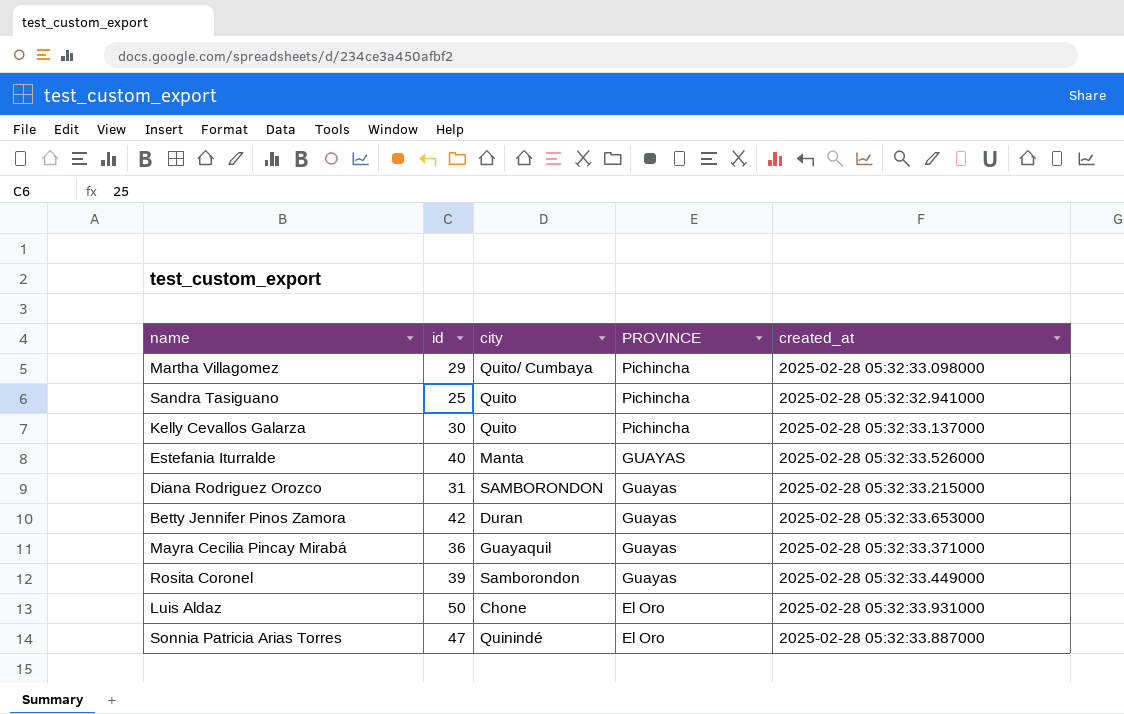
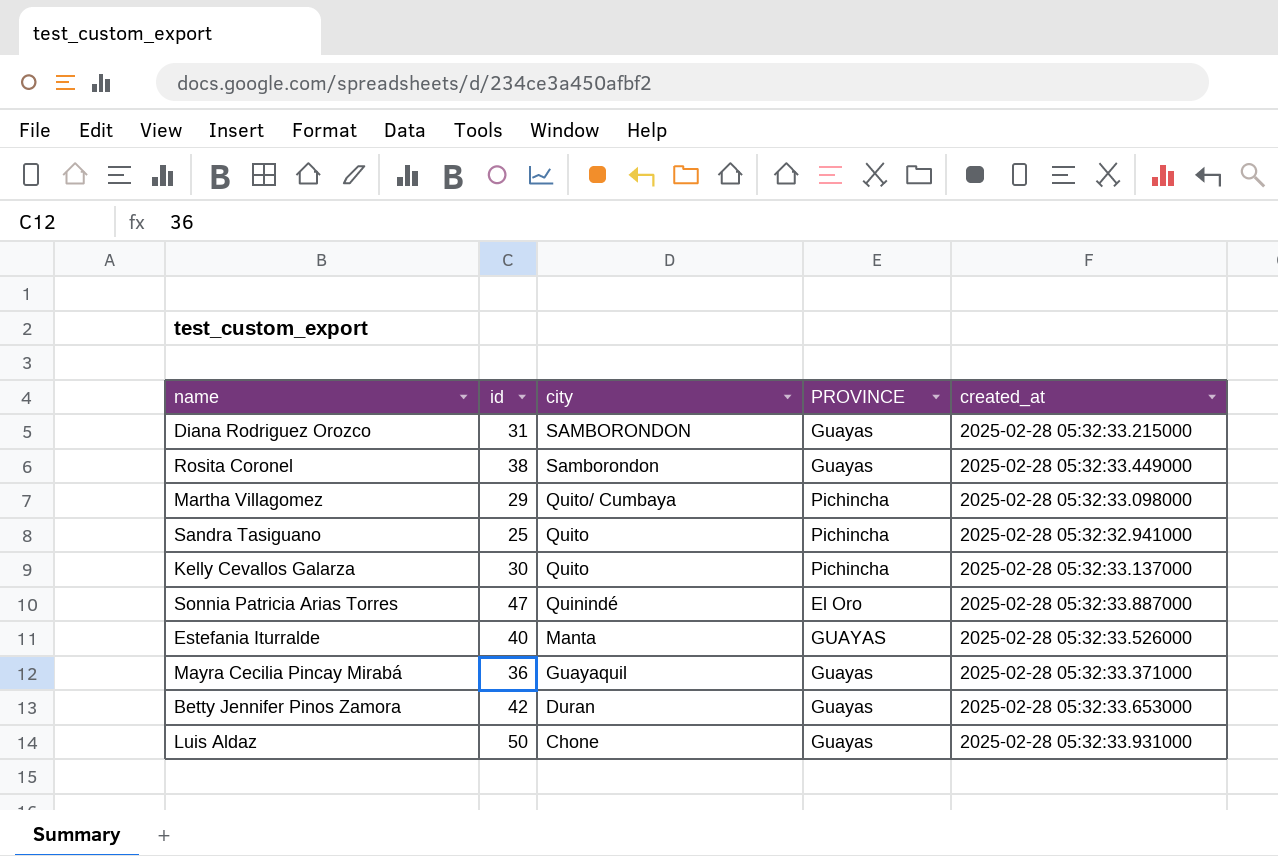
row order: PROVINCE descending -> city descending
Rosita Coronel | id: 39 -> 38
Luis Aldaz | PROVINCE: El Oro -> Guayas

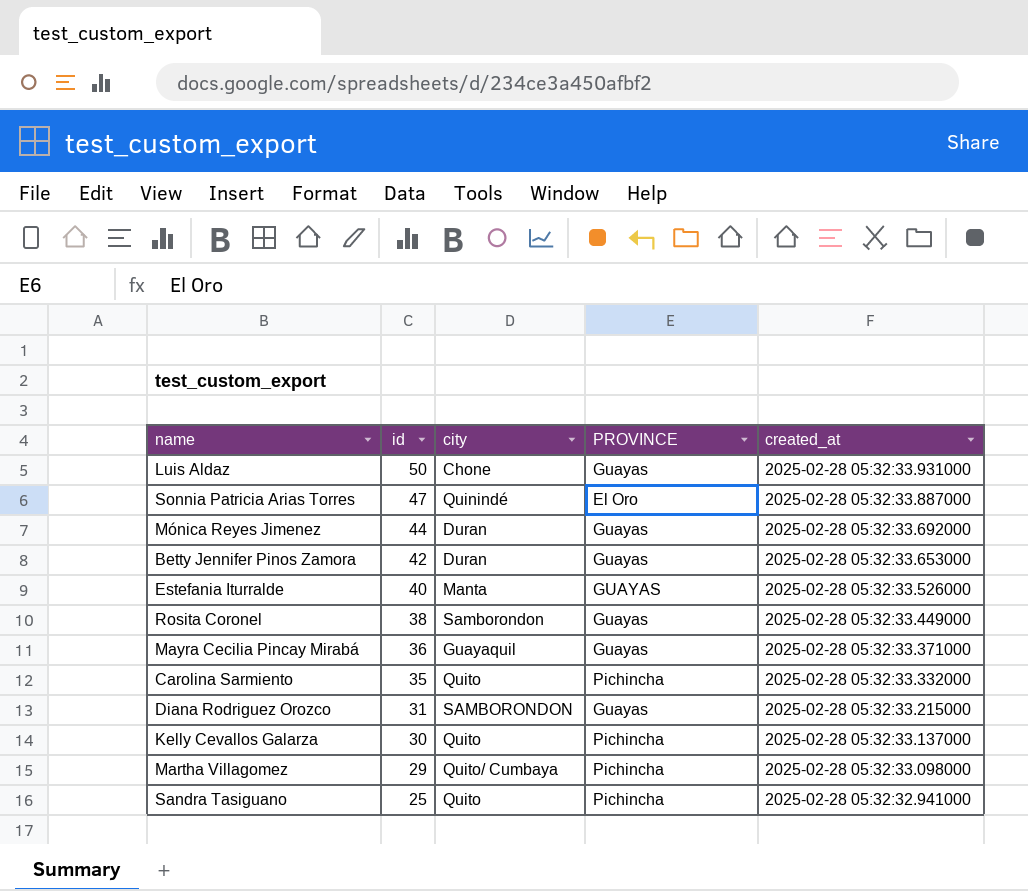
row order: city descending -> id descending
row Mónica Reyes Jimenez: none -> 44 | Duran | Guayas | 2025-02-28 05:32:33.692000
row Carolina Sarmiento: none -> 35 | Quito | Pichincha | 2025-02-28 05:32:33.332000

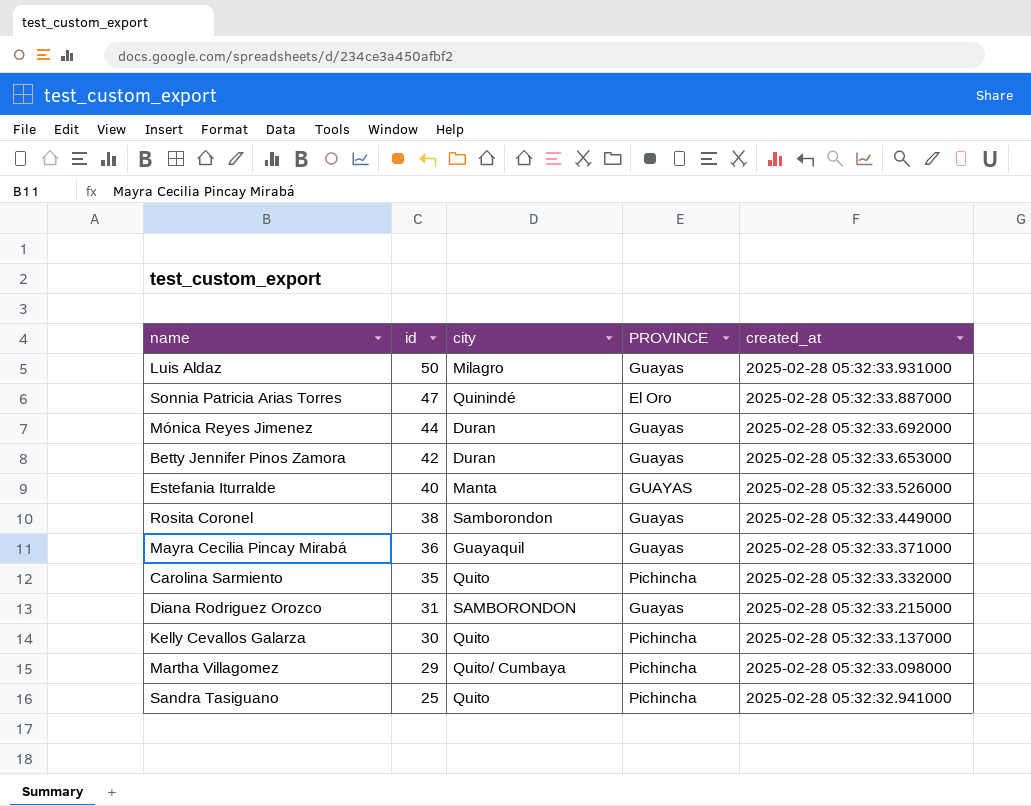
Luis Aldaz | city: Chone -> Milagro

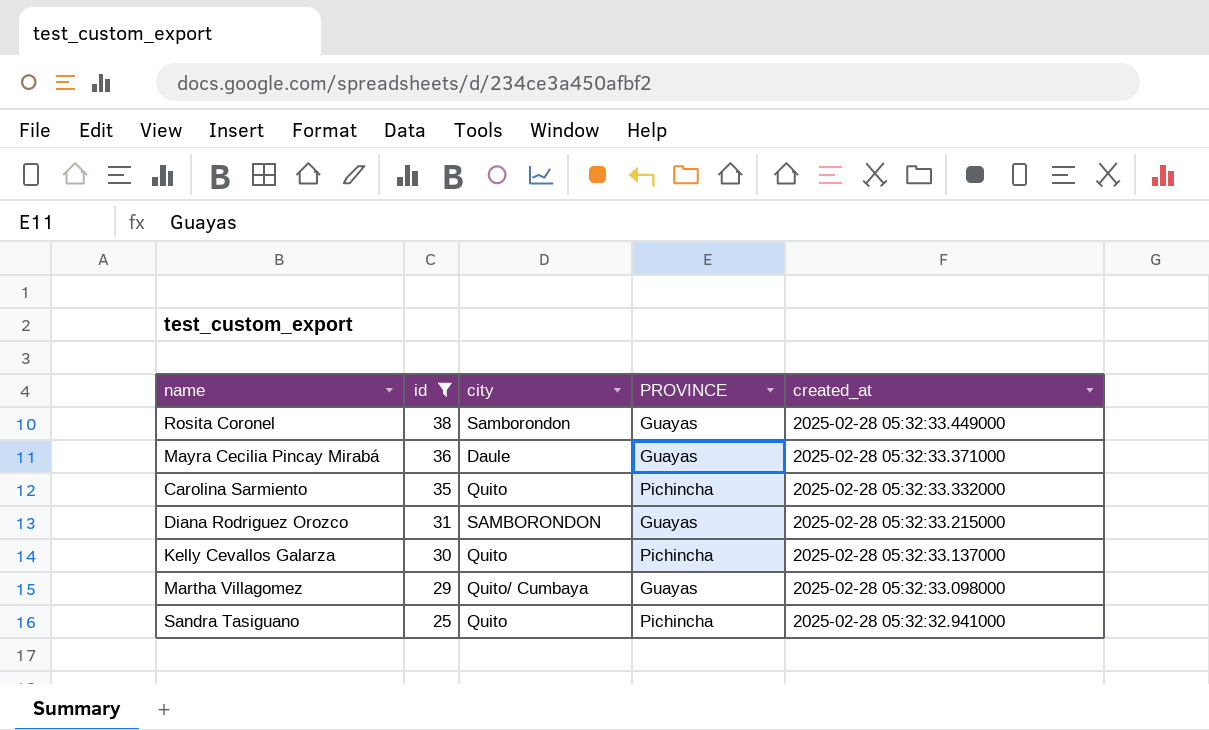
filter: none -> id <= 38
Mayra Cecilia Pincay Mirabá | city: Guayaquil -> Daule
Martha Villagomez | PROVINCE: Pichincha -> Guayas

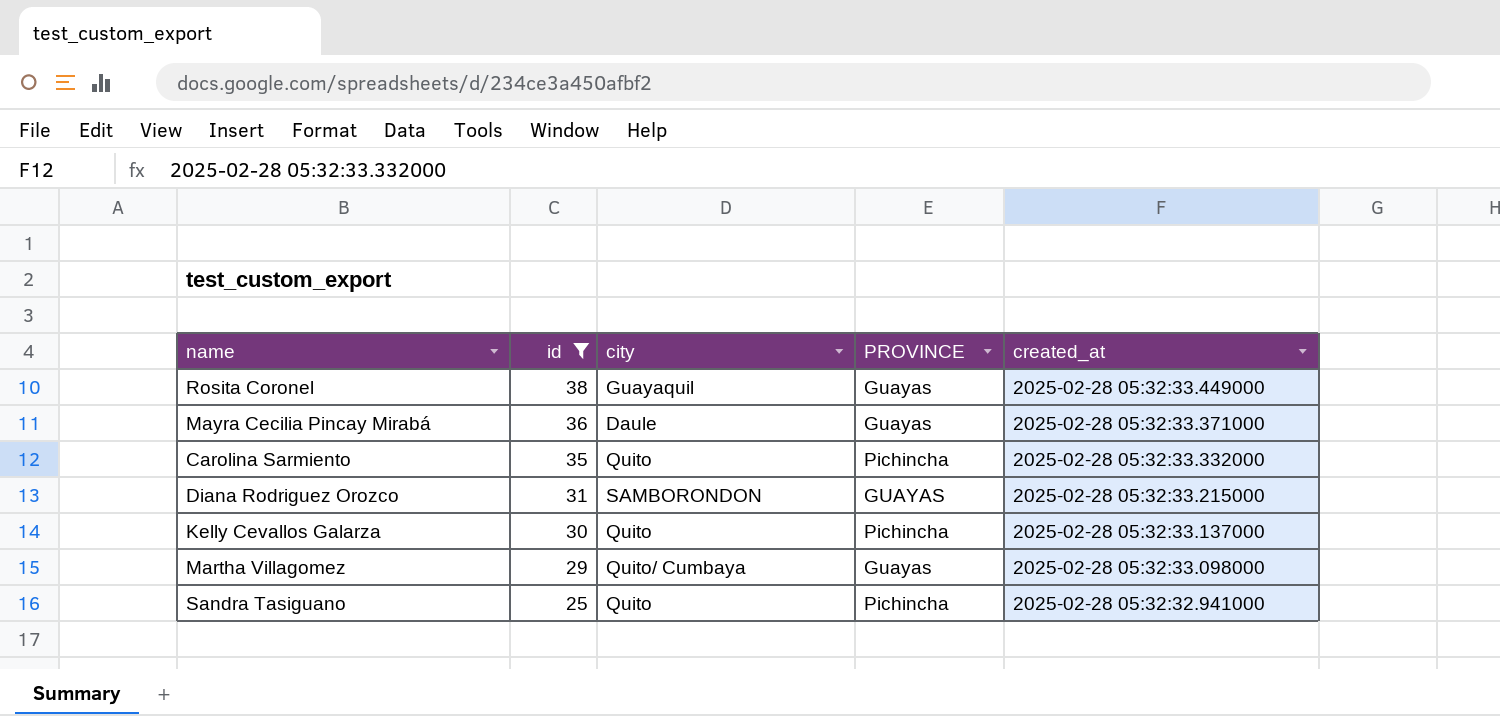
Rosita Coronel | city: Samborondon -> Guayaquil
Diana Rodriguez Orozco | PROVINCE: Guayas -> GUAYAS

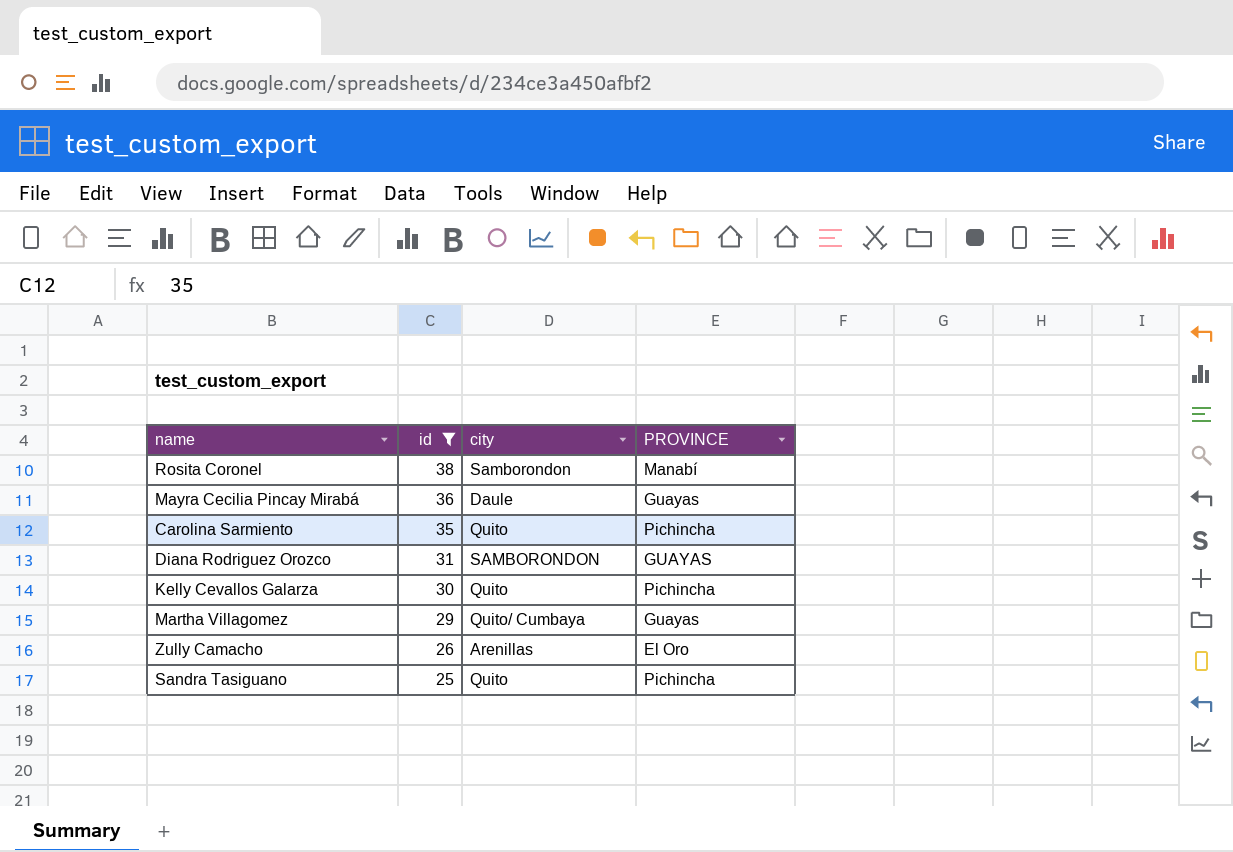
column created_at | position: 5 -> none
Rosita Coronel | city: Guayaquil -> Samborondon
Rosita Coronel | PROVINCE: Guayas -> Manabí
row Zully Camacho: none -> 26 | Arenillas | El Oro

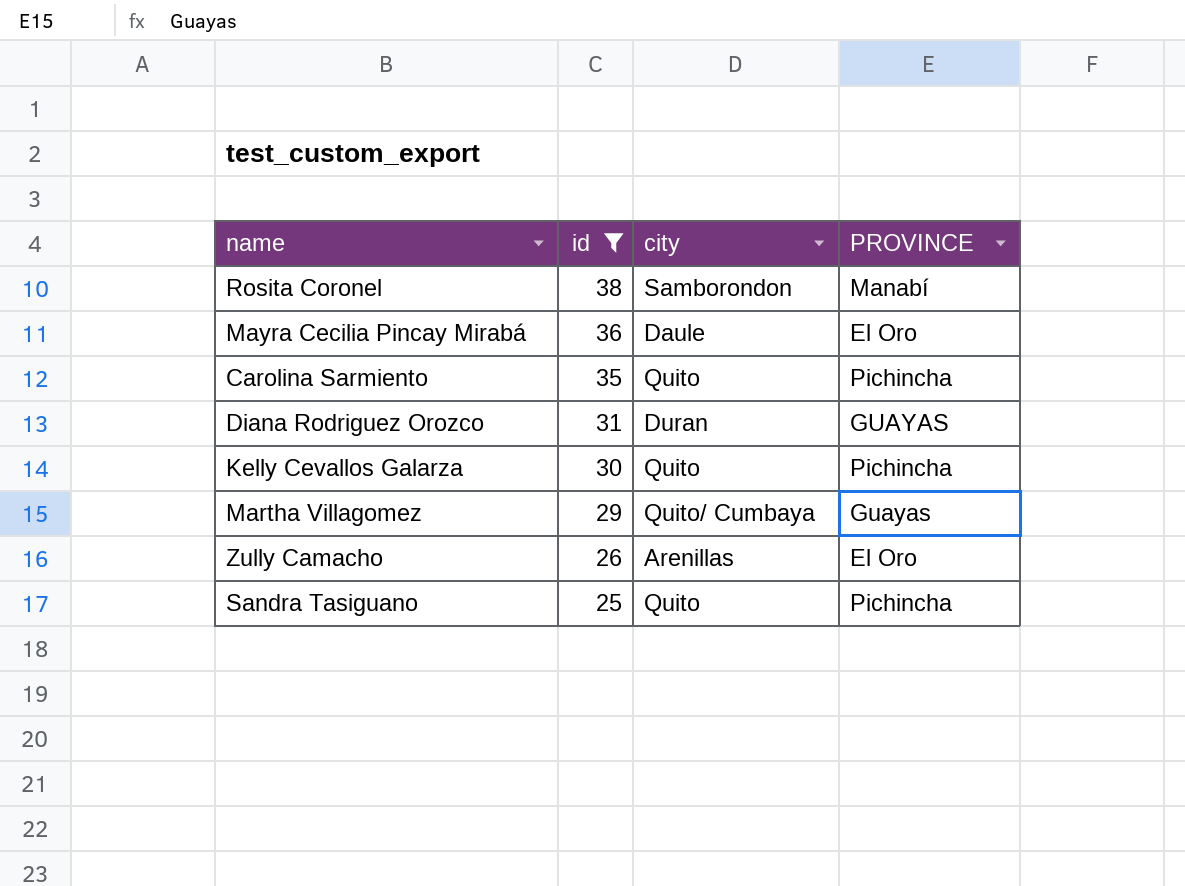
Mayra Cecilia Pincay Mirabá | PROVINCE: Guayas -> El Oro
Diana Rodriguez Orozco | city: SAMBORONDON -> Duran

